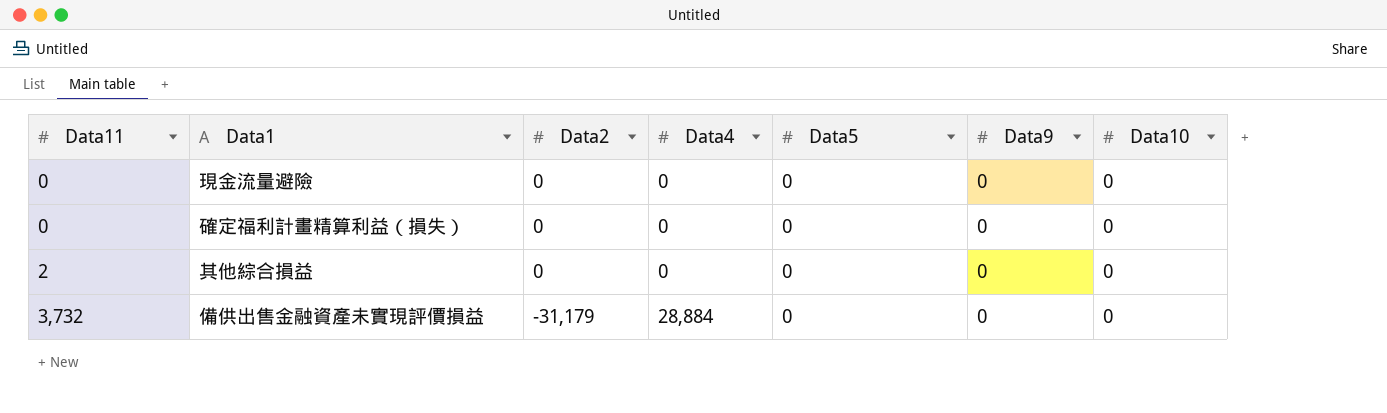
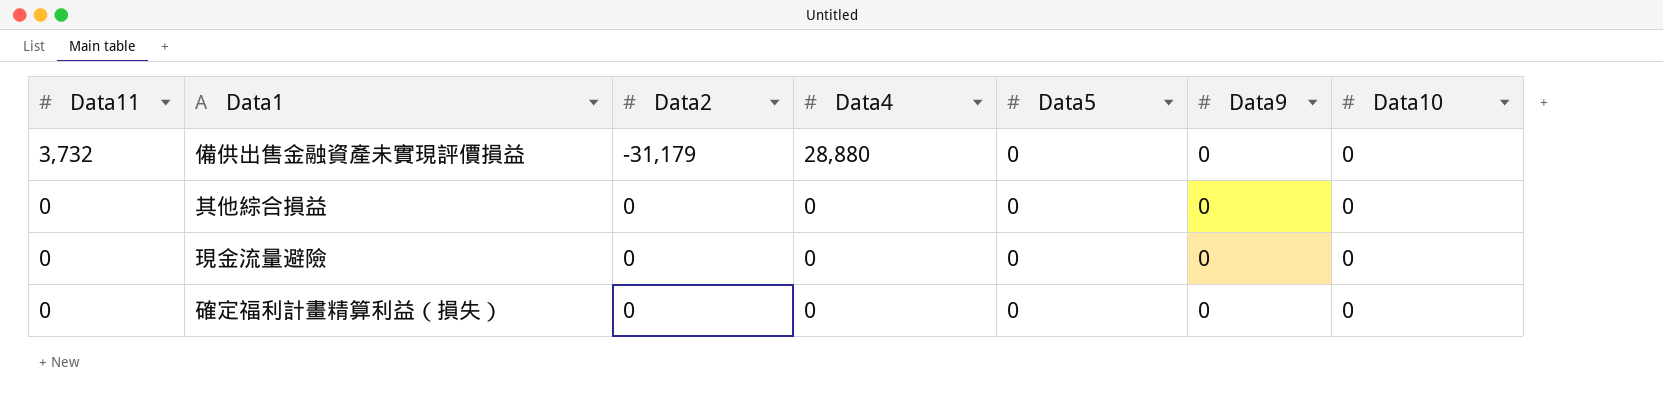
row order: Data11 ascending -> Data11 descending
備供出售金融資產未實現評價損益 | Data4: 28,884 -> 28,880
其他綜合損益 | Data11: 2 -> 0

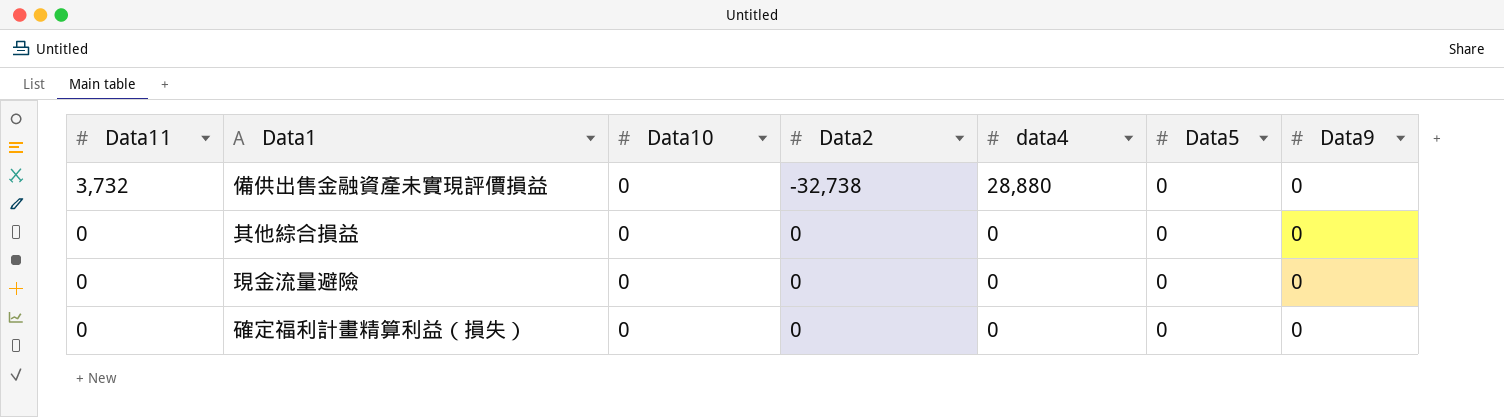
column Data10 | position: 7 -> 3
column name: Data4 -> data4
備供出售金融資產未實現評價損益 | Data2: -31,179 -> -32,738

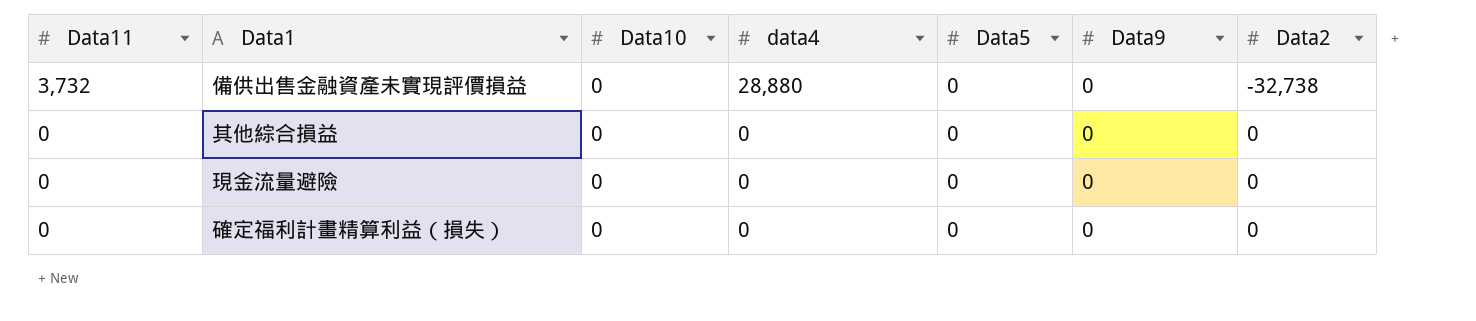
column Data2 | position: 4 -> 7

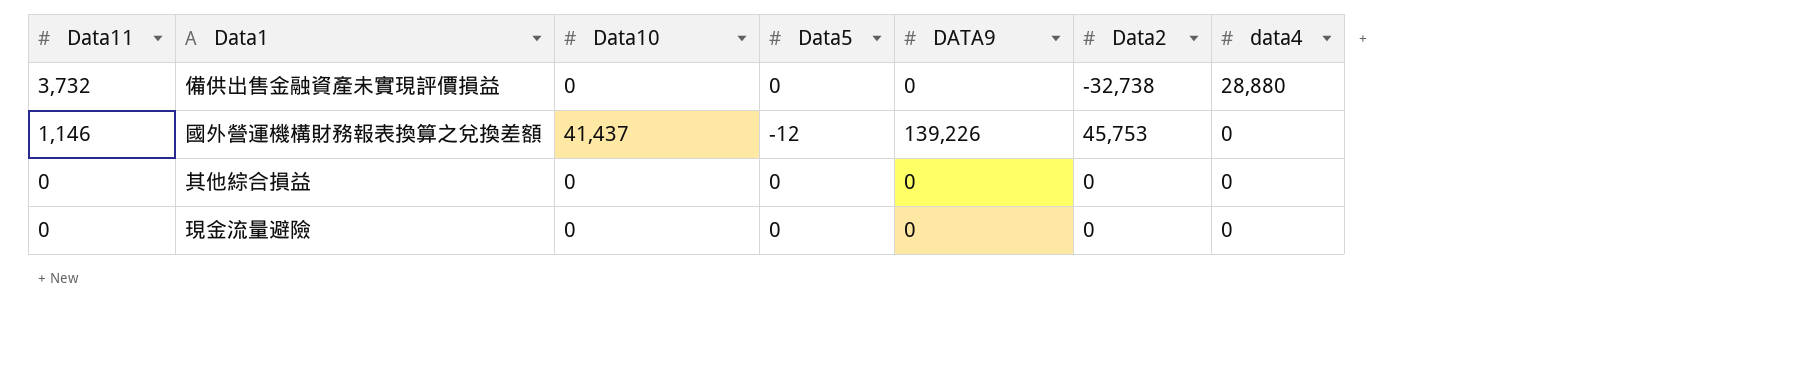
column name: Data9 -> DATA9
column data4 | position: 4 -> 7
row 確定福利計畫精算利益（損失）: 0 | 0 | 0 | 0 | 0 | 0 -> none
row 國外營運機構財務報表換算之兌換差額: none -> 1,146 | 41,437 | -12 | 139,226 | 45,753 | 0

